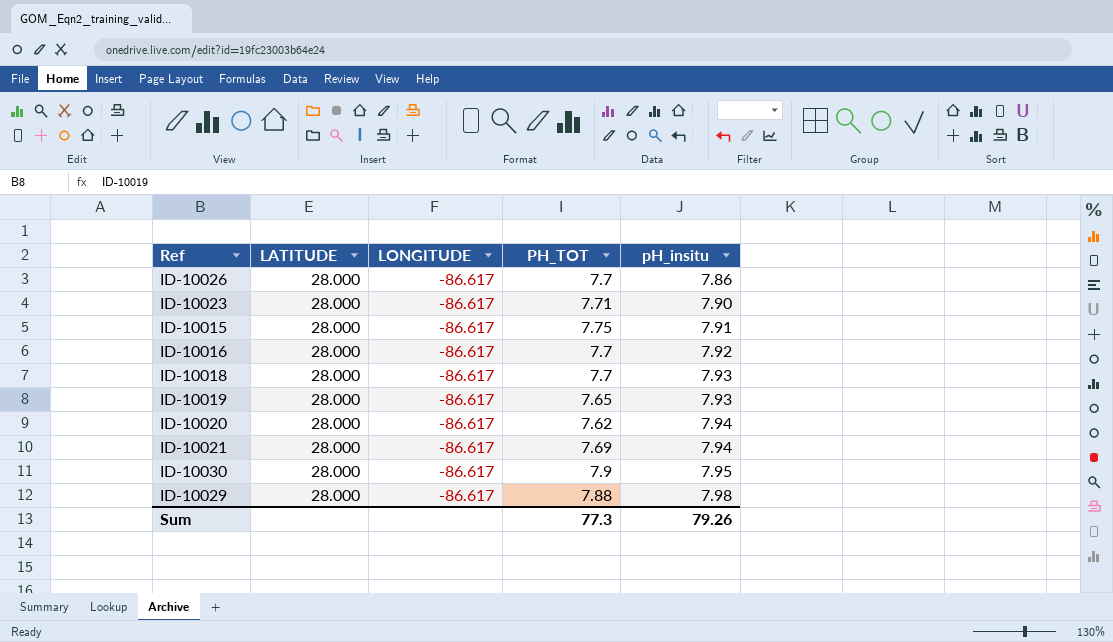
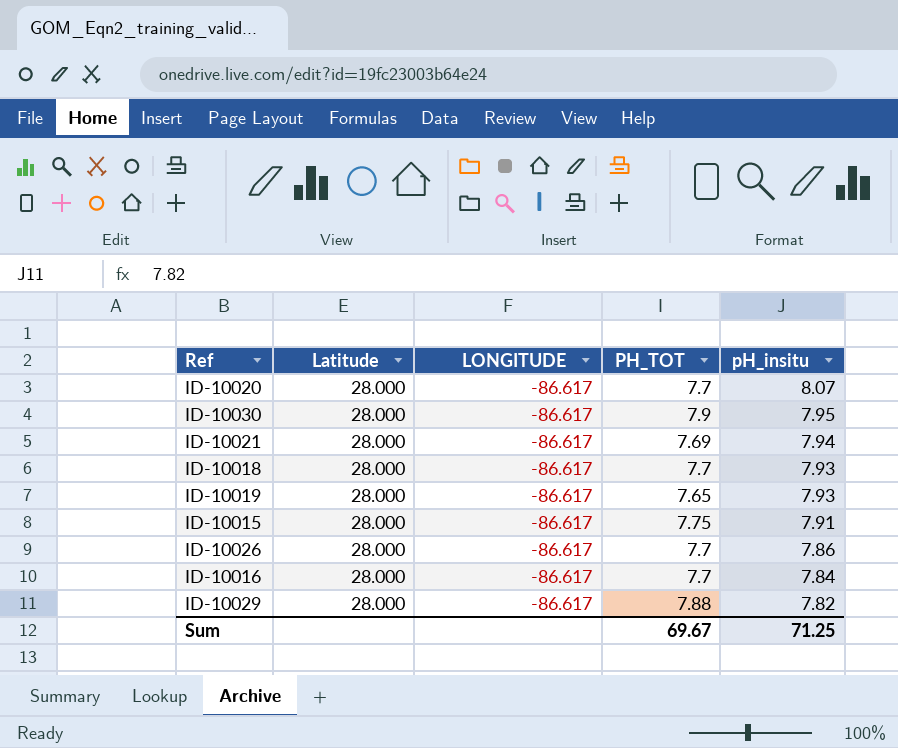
row order: pH_insitu ascending -> pH_insitu descending
column name: LATITUDE -> Latitude
row ID-10023: 28.000 | -86.617 | 7.71 | 7.90 -> none
ID-10020 | PH_TOT: 7.62 -> 7.7
ID-10020 | pH_insitu: 7.94 -> 8.07
ID-10016 | pH_insitu: 7.92 -> 7.84
ID-10029 | pH_insitu: 7.98 -> 7.82
Sum | PH_TOT: 77.3 -> 69.67
Sum | pH_insitu: 79.26 -> 71.25

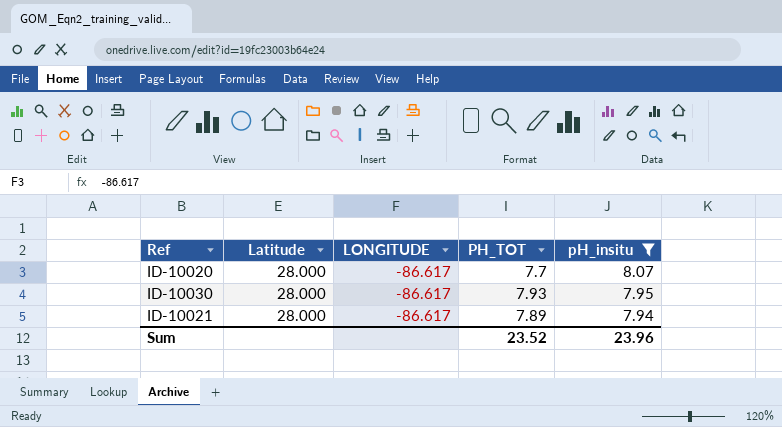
filter: none -> pH_insitu >= 7.94
ID-10030 | PH_TOT: 7.9 -> 7.93
ID-10021 | PH_TOT: 7.69 -> 7.89
Sum | PH_TOT: 69.67 -> 23.52
Sum | pH_insitu: 71.25 -> 23.96

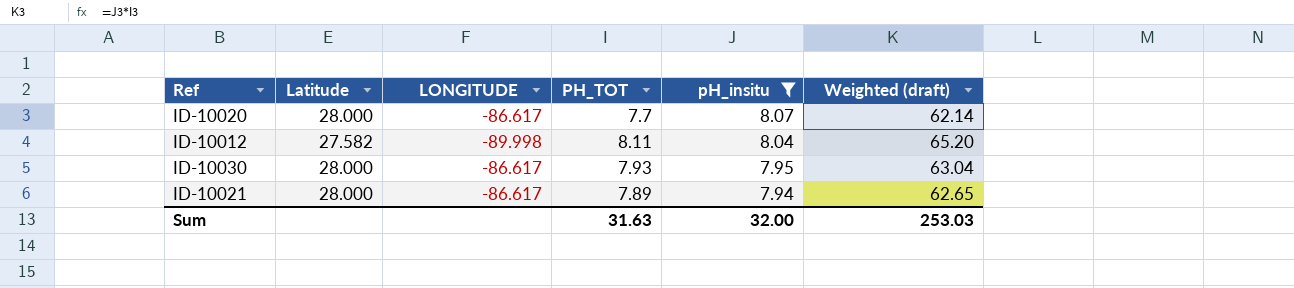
column Weighted (draft) | formula: none -> [PH_TOT] * [pH_insitu]
row ID-10012: none -> 27.582 | -89.998 | 8.11 | 8.04 | 65.20
Sum | PH_TOT: 23.52 -> 31.63
Sum | pH_insitu: 23.96 -> 32.00

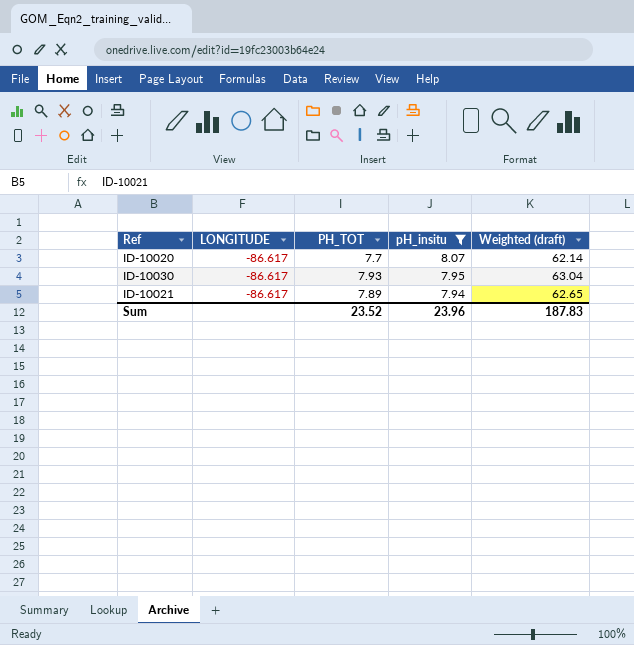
column Latitude | position: 2 -> none
row ID-10012: 27.582 | -89.998 | 8.11 | 8.04 | 65.20 -> none
Sum | PH_TOT: 31.63 -> 23.52
Sum | pH_insitu: 32.00 -> 23.96
Sum | Weighted (draft): 253.03 -> 187.83

